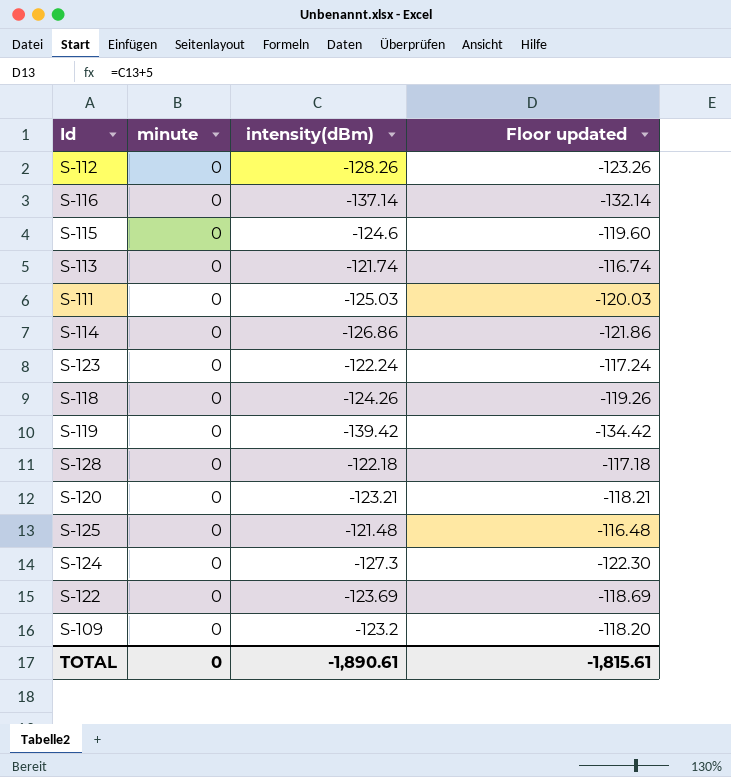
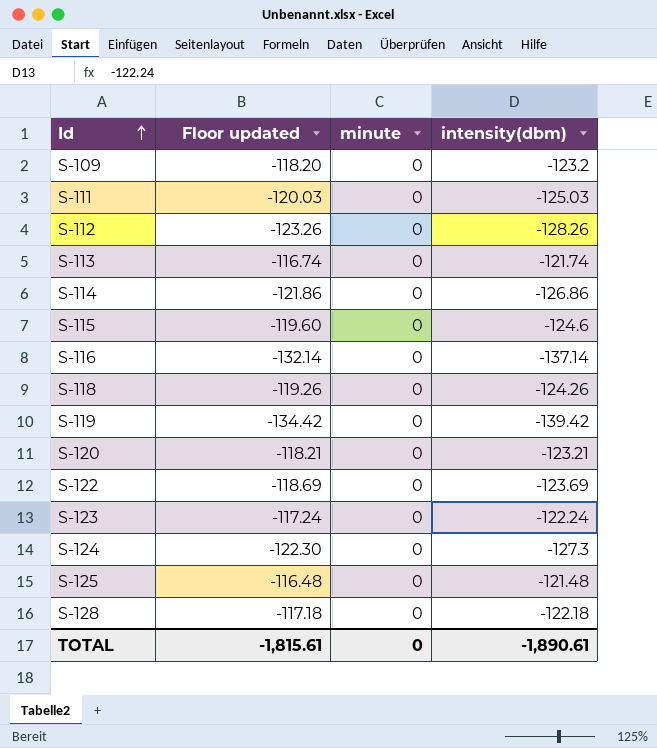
row order: none -> Id ascending
column Floor updated | position: 4 -> 2
column name: intensity(dBm) -> intensity(dbm)

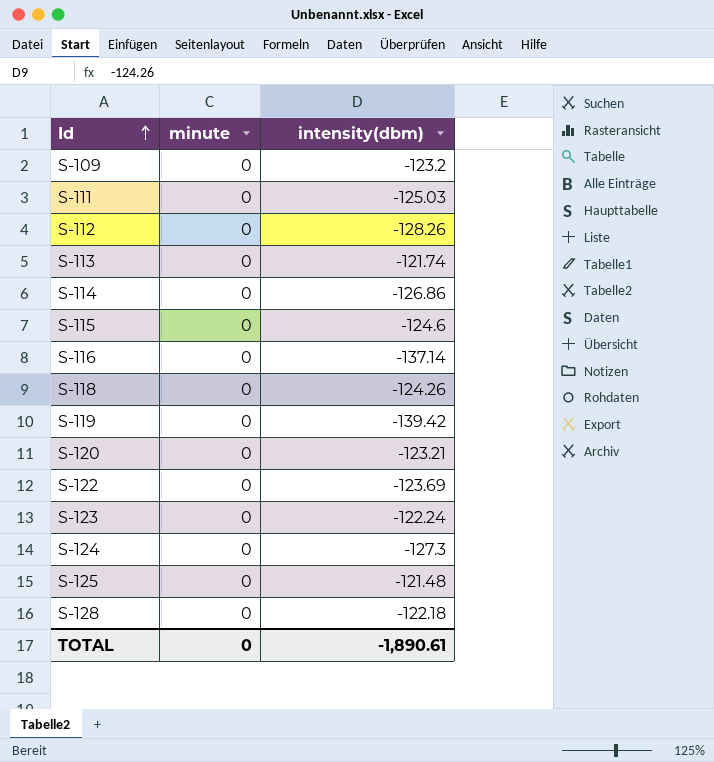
column Floor updated | formula: [intensity(dbm)] + 5 -> none

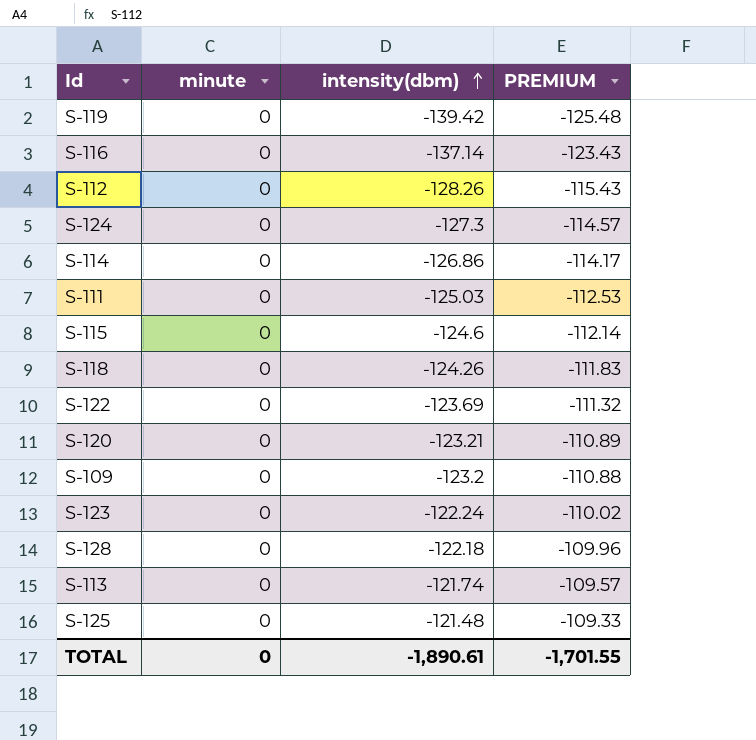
row order: Id ascending -> intensity(dbm) ascending
column PREMIUM | formula: none -> [intensity(dbm)] * 0.9

